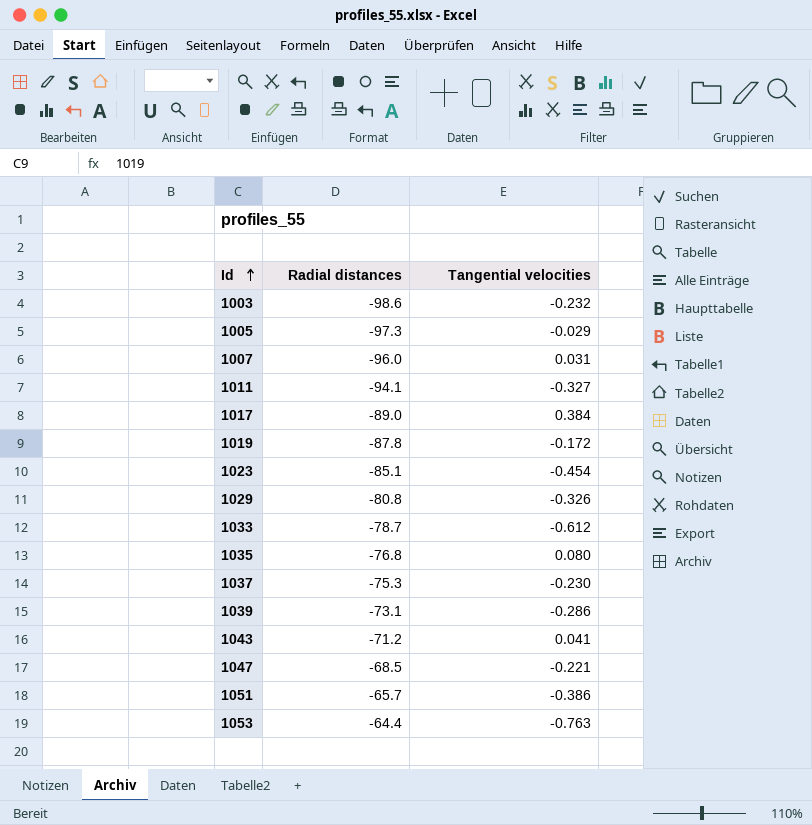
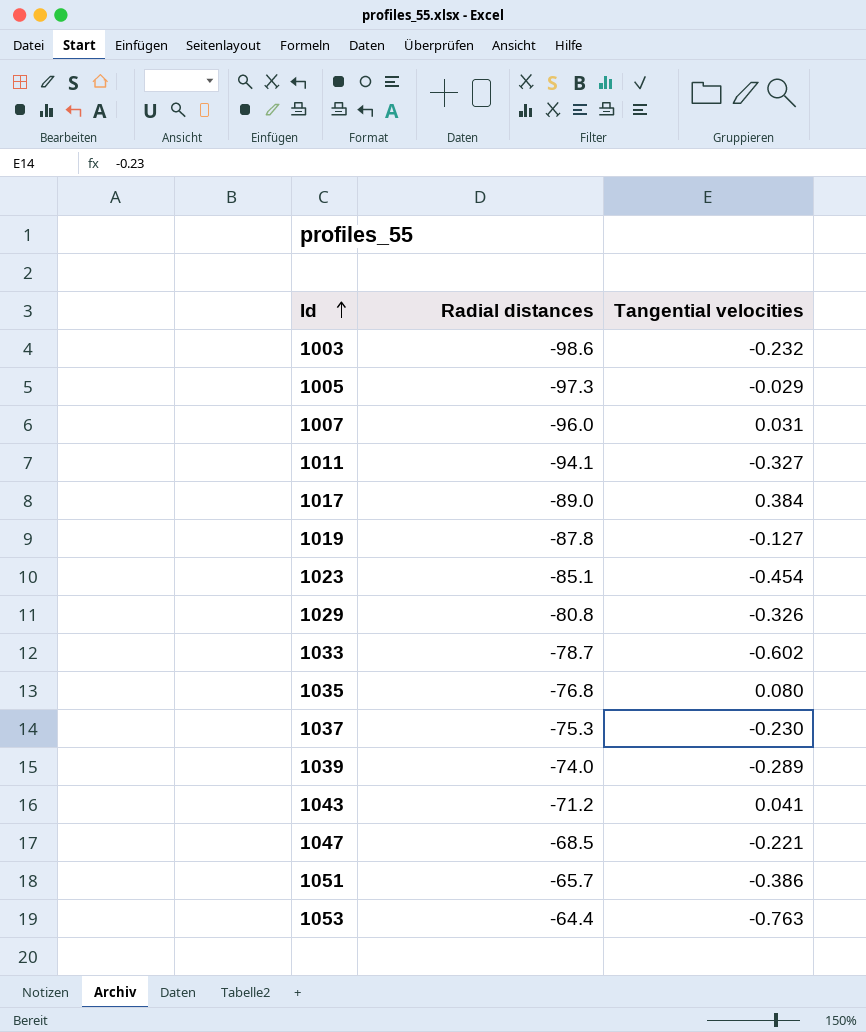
1019 | Tangential velocities: -0.172 -> -0.127
1033 | Tangential velocities: -0.612 -> -0.602
1039 | Radial distances: -73.1 -> -74.0
1039 | Tangential velocities: -0.286 -> -0.289

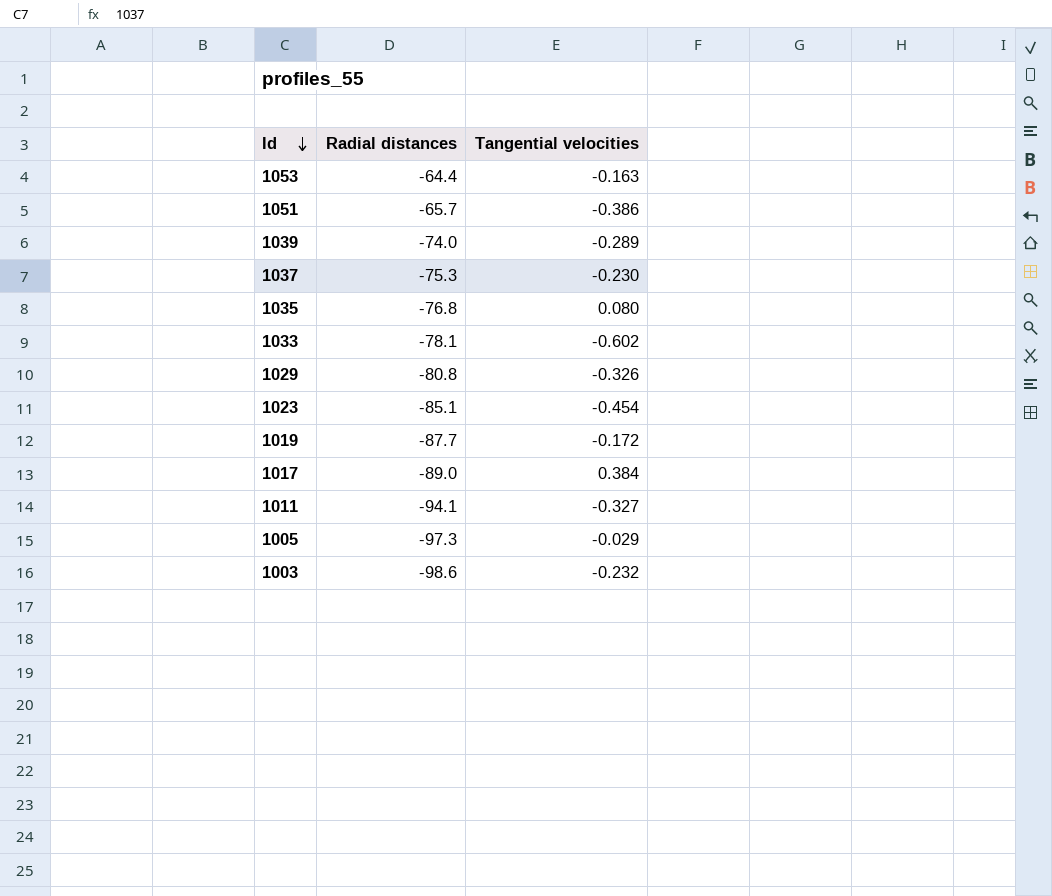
row order: Id ascending -> Id descending
row 1007: -96.0 | 0.031 -> none
row 1043: -71.2 | 0.041 -> none
row 1047: -68.5 | -0.221 -> none
1053 | Tangential velocities: -0.763 -> -0.163
1033 | Radial distances: -78.7 -> -78.1
1019 | Radial distances: -87.8 -> -87.7
1019 | Tangential velocities: -0.127 -> -0.172

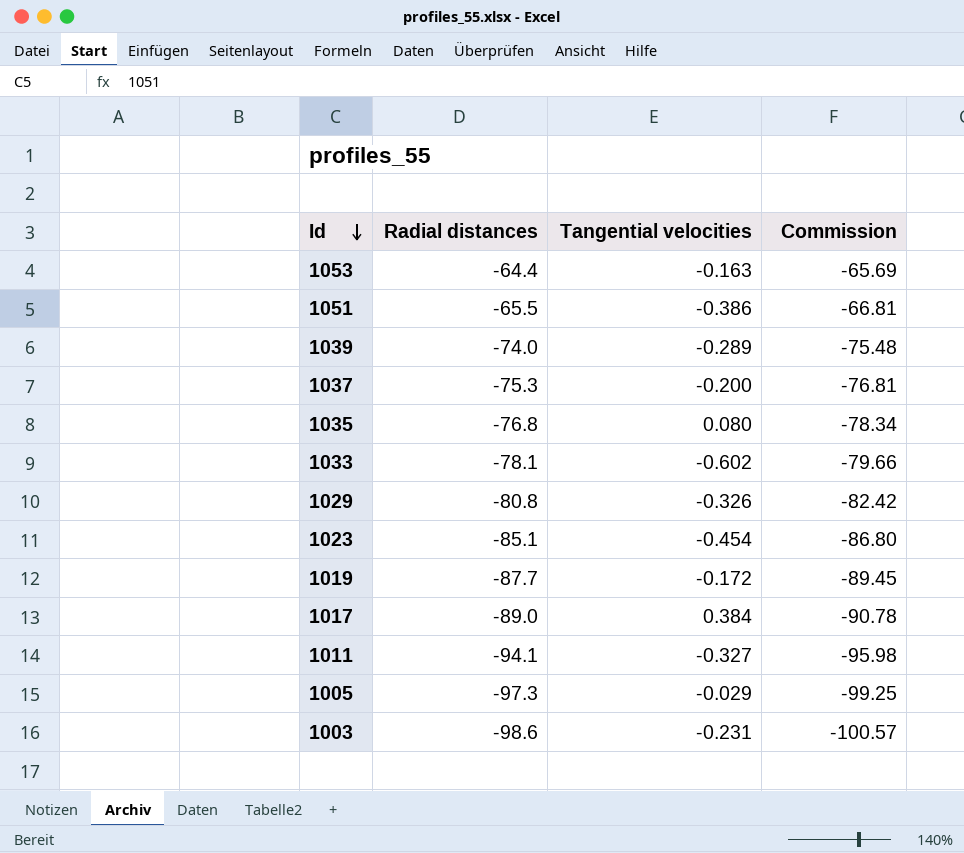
column Commission | formula: none -> [Radial distances] * 1.02
1051 | Radial distances: -65.7 -> -65.5
1037 | Tangential velocities: -0.230 -> -0.200
1003 | Tangential velocities: -0.232 -> -0.231

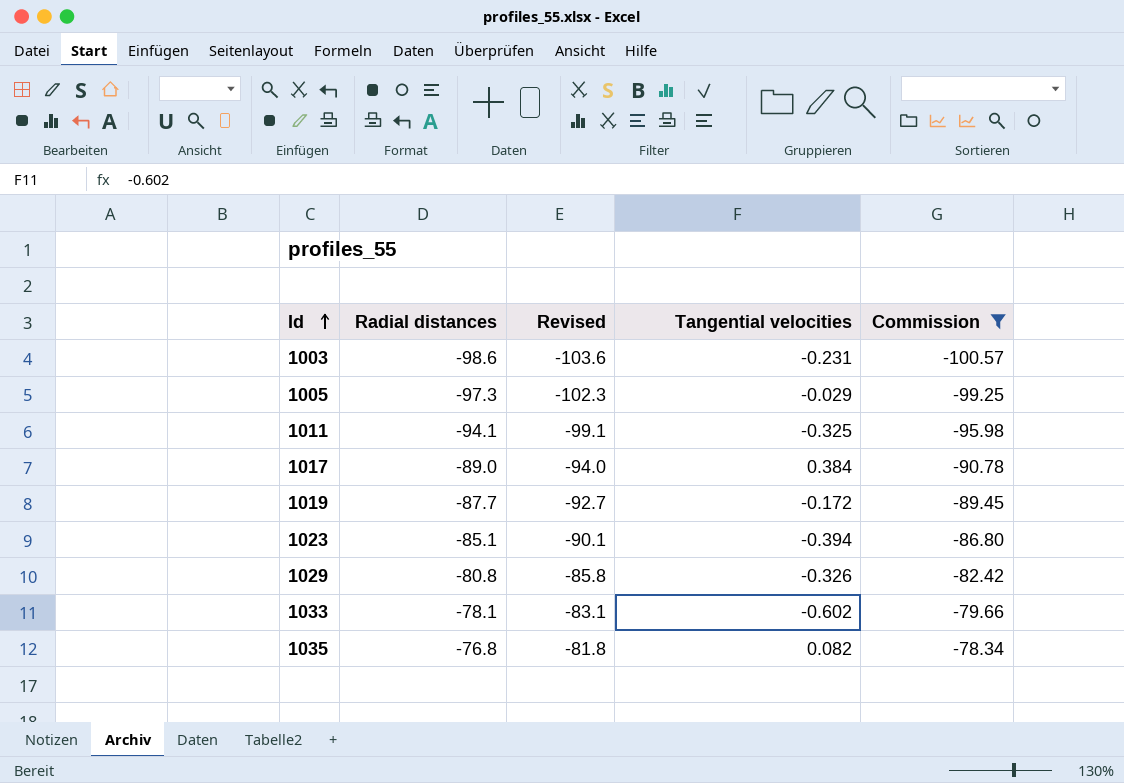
filter: none -> Commission <= -78.34
row order: Id descending -> Id ascending
column Revised | formula: none -> [Radial distances] - 5
1011 | Tangential velocities: -0.327 -> -0.325
1023 | Tangential velocities: -0.454 -> -0.394
1035 | Tangential velocities: 0.080 -> 0.082

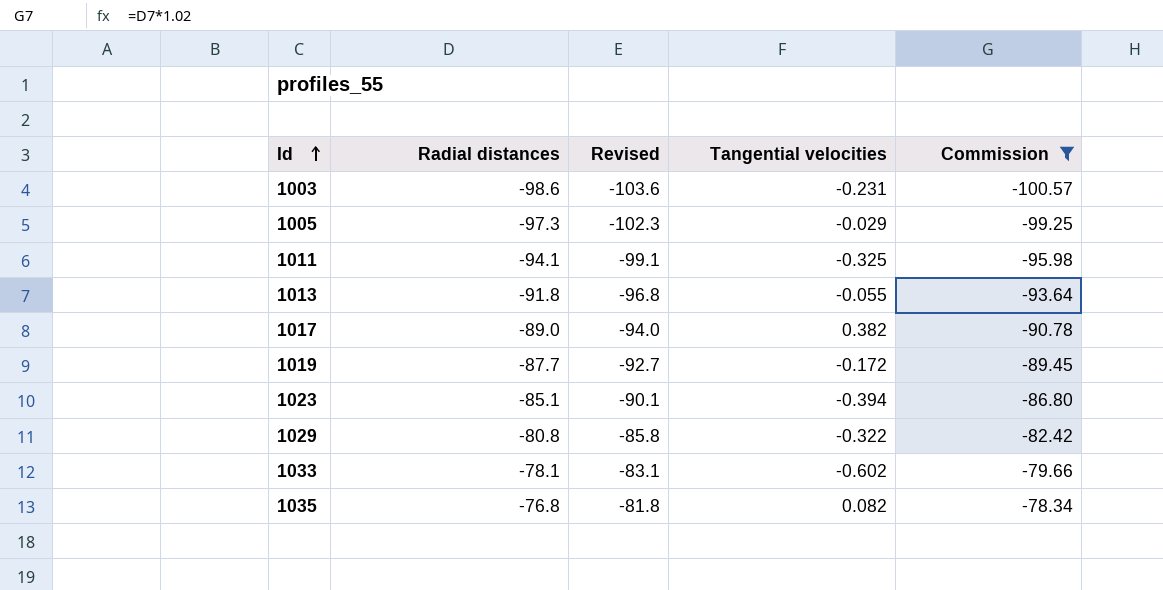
row 1013: none -> -91.8 | -96.8 | -0.055 | -93.64
1017 | Tangential velocities: 0.384 -> 0.382
1029 | Tangential velocities: -0.326 -> -0.322

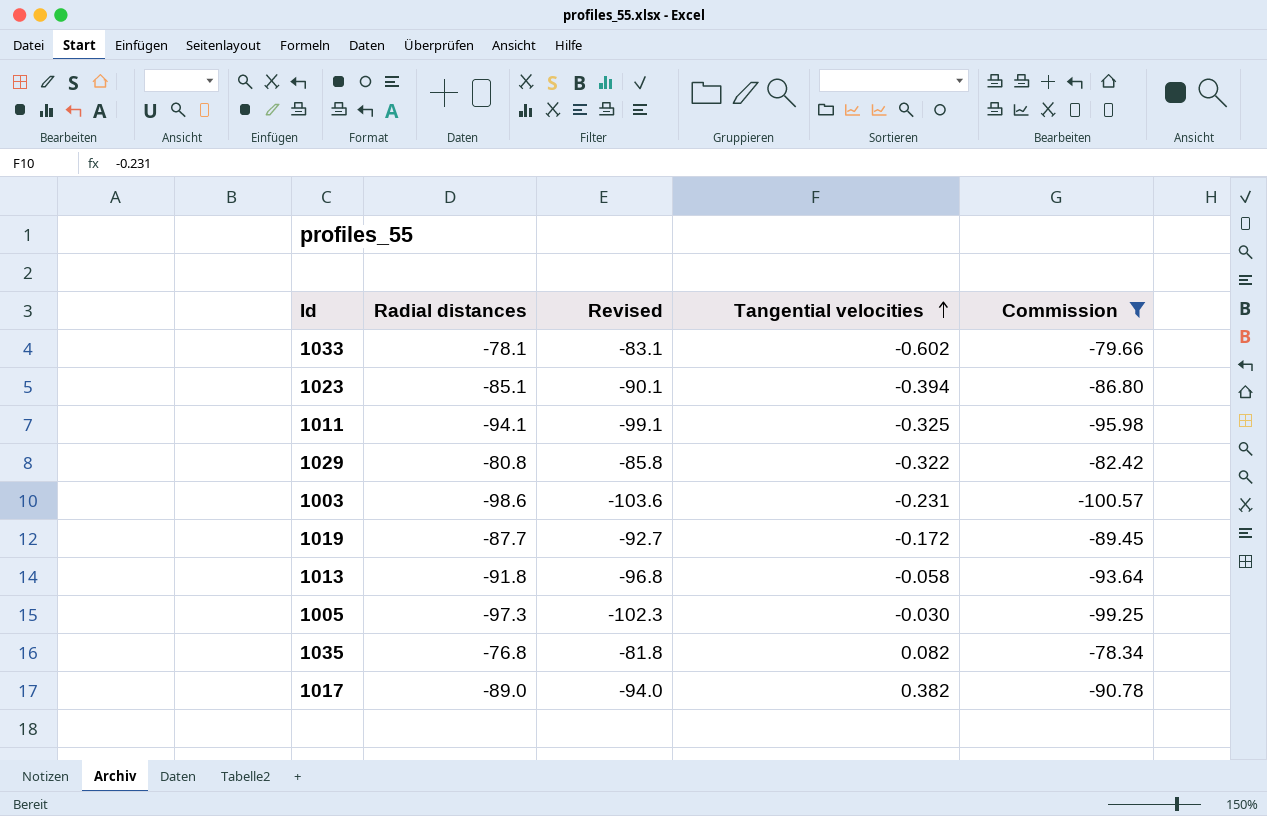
row order: Id ascending -> Tangential velocities ascending
1013 | Tangential velocities: -0.055 -> -0.058
1005 | Tangential velocities: -0.029 -> -0.030

